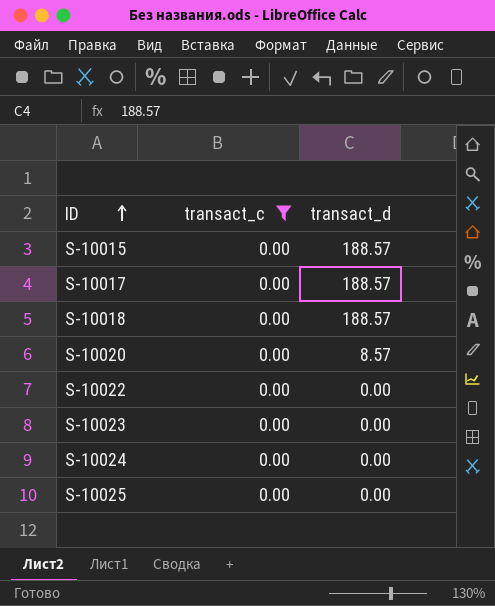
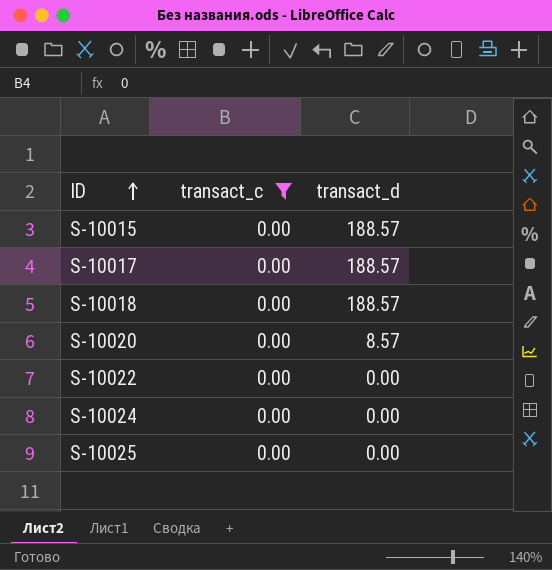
row S-10023: 0.00 | 0.00 -> none

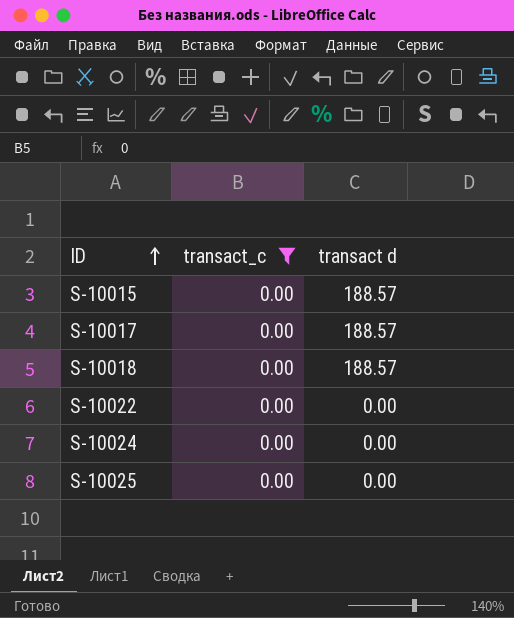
column name: transact_d -> transact d
row S-10020: 0.00 | 8.57 -> none

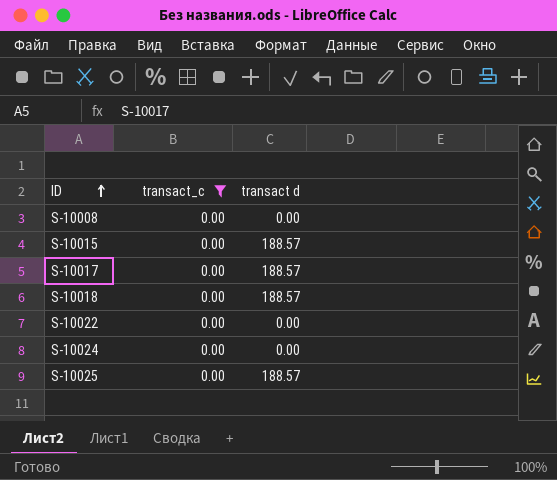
row S-10008: none -> 0.00 | 0.00
S-10025 | transact d: 0.00 -> 188.57

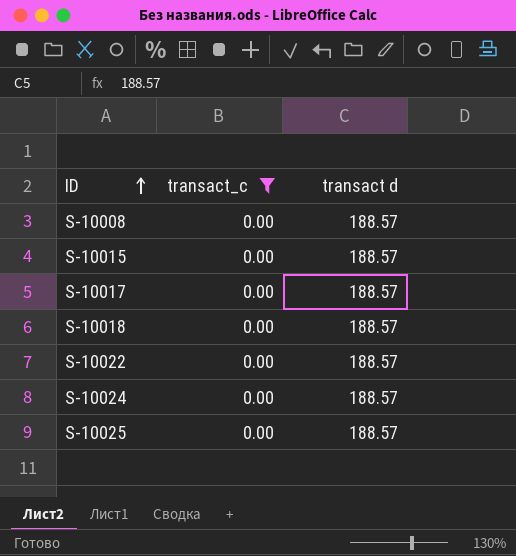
S-10008 | transact d: 0.00 -> 188.57
S-10022 | transact d: 0.00 -> 188.57
S-10024 | transact d: 0.00 -> 188.57

